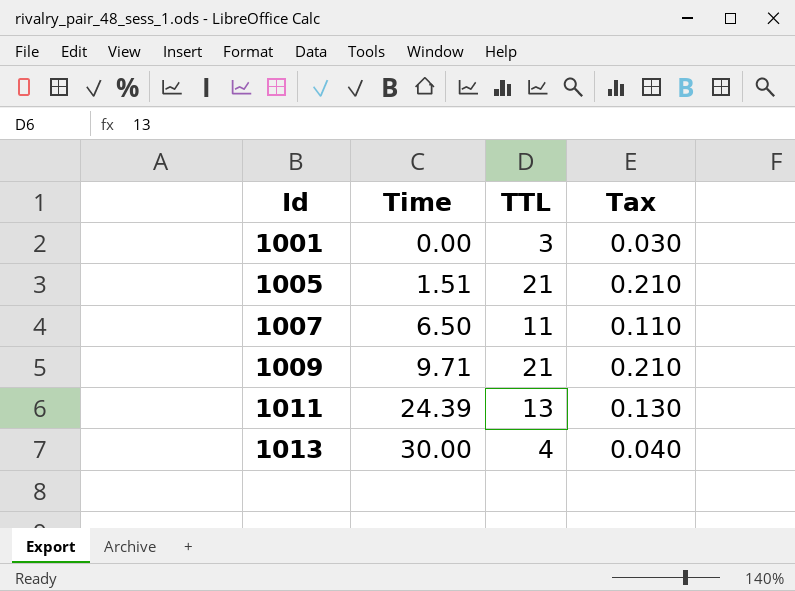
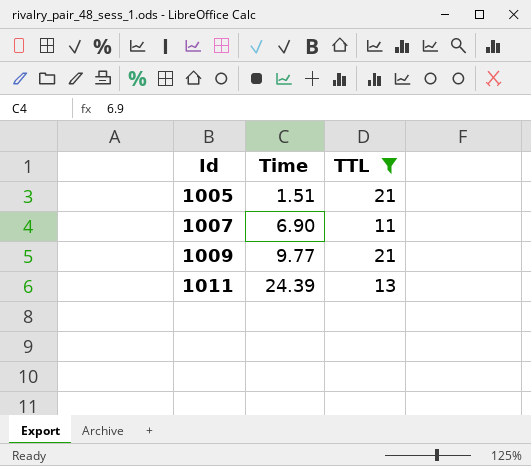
filter: none -> TTL >= 11
column Tax | formula: [TTL] * 0.01 -> none
1007 | Time: 6.50 -> 6.90
1009 | Time: 9.71 -> 9.77

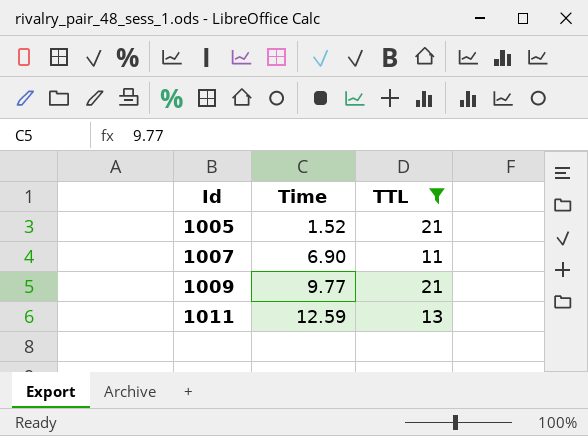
1005 | Time: 1.51 -> 1.52
1011 | Time: 24.39 -> 12.59

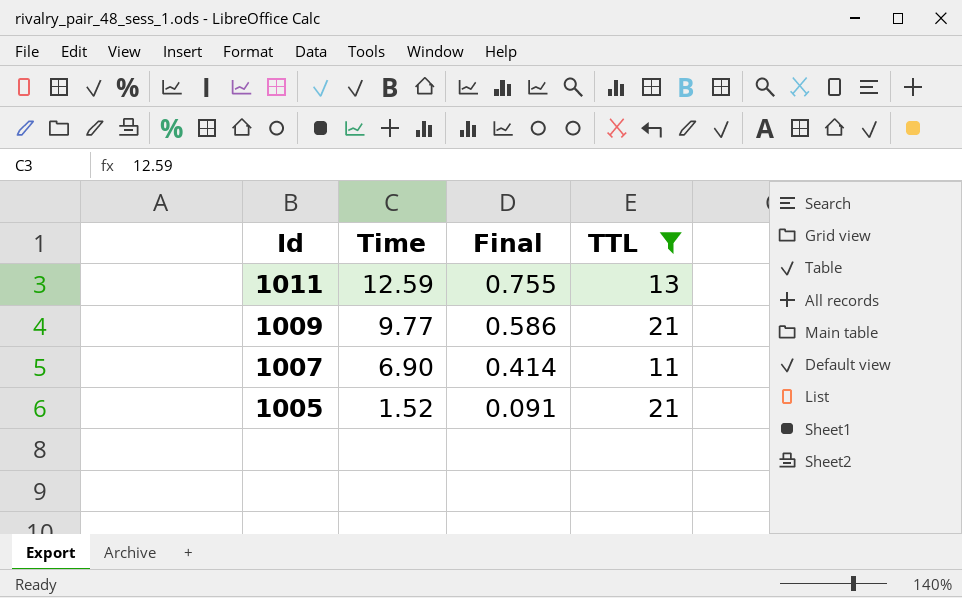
row order: Id ascending -> Id descending
column Final | formula: none -> [Time] * 0.06

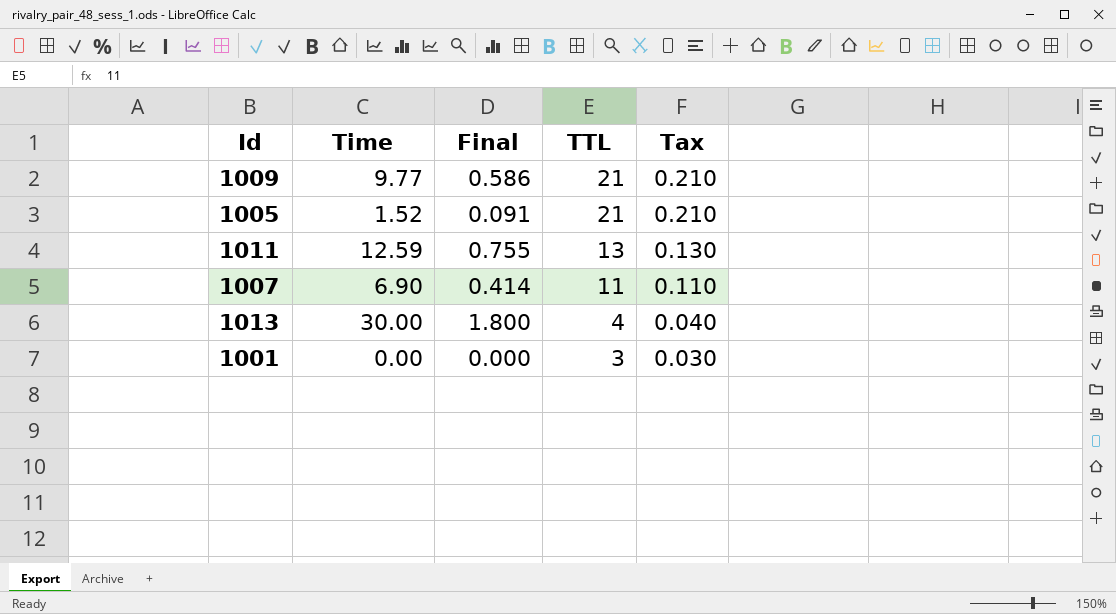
filter: TTL >= 11 -> none
row order: Id descending -> TTL descending
column Tax | formula: none -> [TTL] * 0.01

